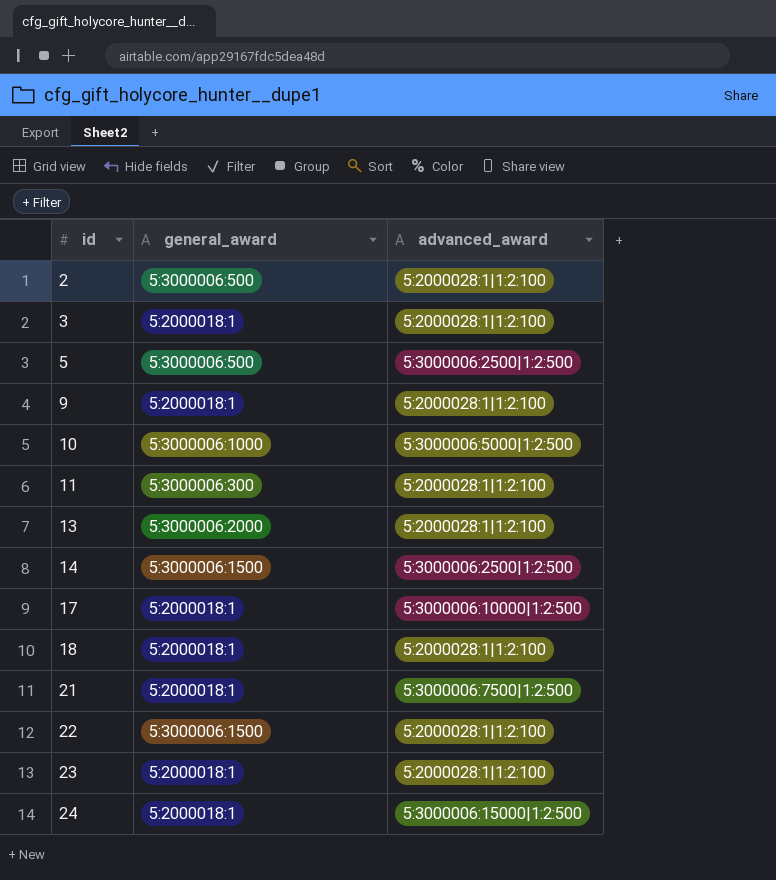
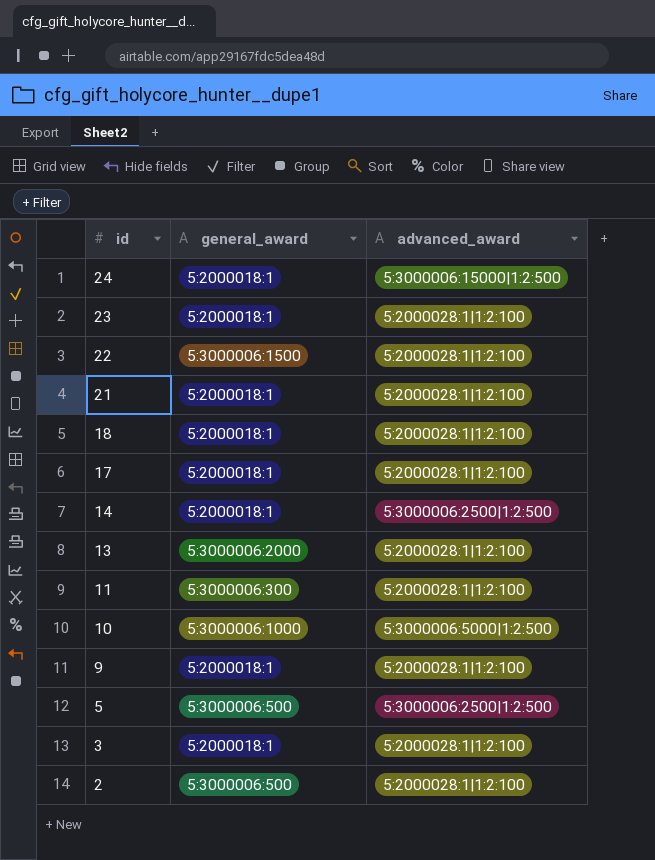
row order: id ascending -> id descending
21 | advanced_award: 5:3000006:7500|1:2:500 -> 5:2000028:1|1:2:100
17 | advanced_award: 5:3000006:10000|1:2:500 -> 5:2000028:1|1:2:100
14 | general_award: 5:3000006:1500 -> 5:2000018:1

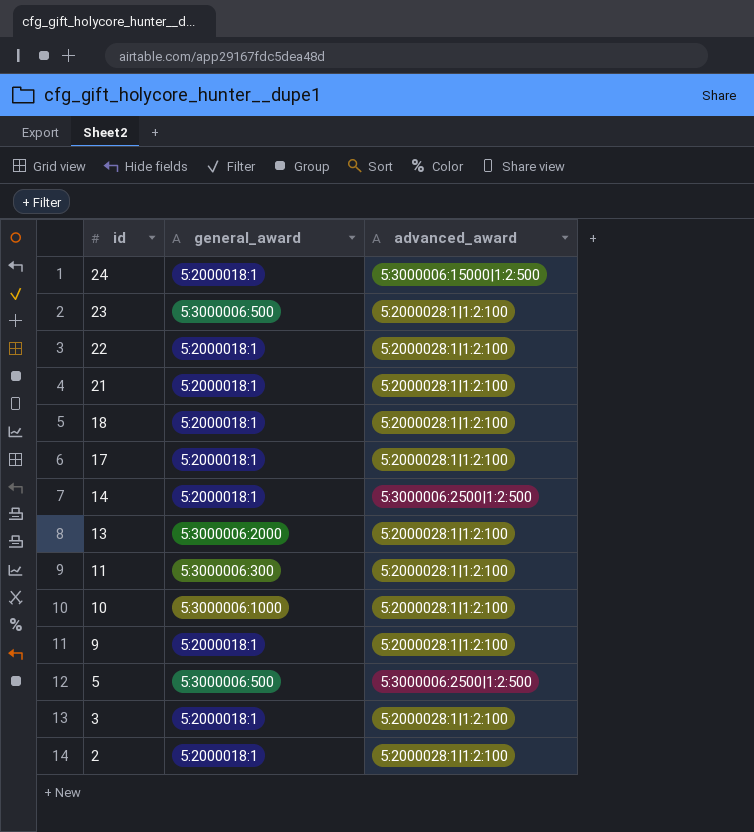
23 | general_award: 5:2000018:1 -> 5:3000006:500
22 | general_award: 5:3000006:1500 -> 5:2000018:1
10 | advanced_award: 5:3000006:5000|1:2:500 -> 5:2000028:1|1:2:100
2 | general_award: 5:3000006:500 -> 5:2000018:1

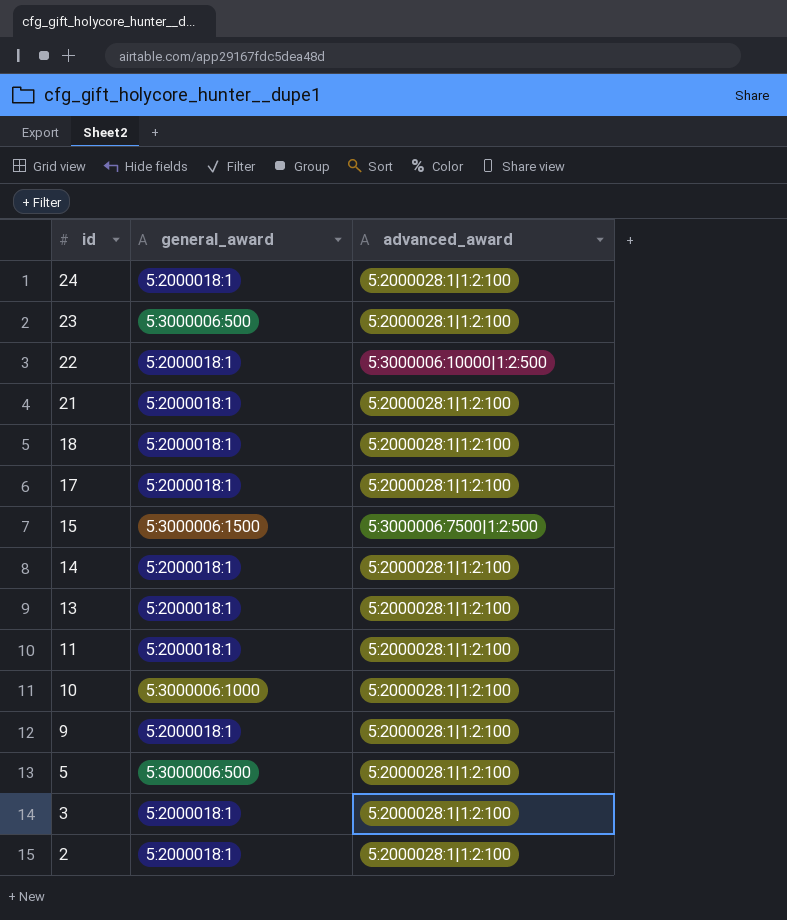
24 | advanced_award: 5:3000006:15000|1:2:500 -> 5:2000028:1|1:2:100
22 | advanced_award: 5:2000028:1|1:2:100 -> 5:3000006:10000|1:2:500
row 15: none -> 5:3000006:1500 | 5:3000006:7500|1:2:500
14 | advanced_award: 5:3000006:2500|1:2:500 -> 5:2000028:1|1:2:100
13 | general_award: 5:3000006:2000 -> 5:2000018:1
11 | general_award: 5:3000006:300 -> 5:2000018:1
5 | advanced_award: 5:3000006:2500|1:2:500 -> 5:2000028:1|1:2:100

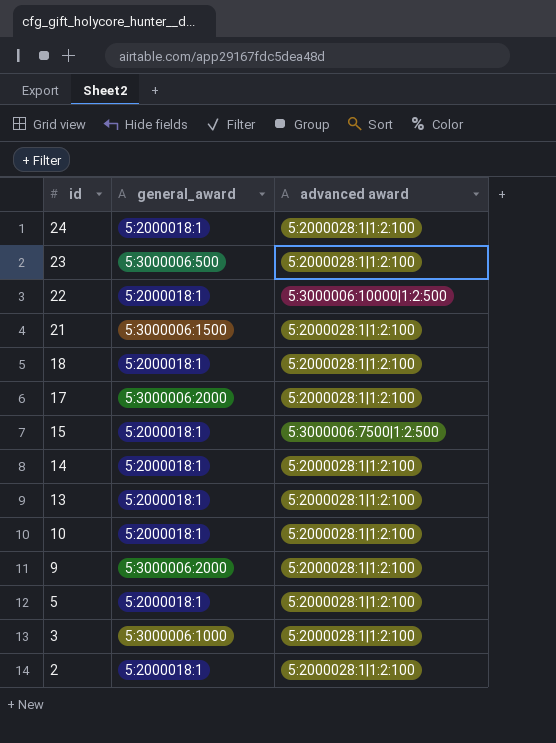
column name: advanced_award -> advanced award
row 11: 5:2000018:1 | 5:2000028:1|1:2:100 -> none
21 | general_award: 5:2000018:1 -> 5:3000006:1500
17 | general_award: 5:2000018:1 -> 5:3000006:2000
15 | general_award: 5:3000006:1500 -> 5:2000018:1
10 | general_award: 5:3000006:1000 -> 5:2000018:1
9 | general_award: 5:2000018:1 -> 5:3000006:2000
5 | general_award: 5:3000006:500 -> 5:2000018:1
3 | general_award: 5:2000018:1 -> 5:3000006:1000

